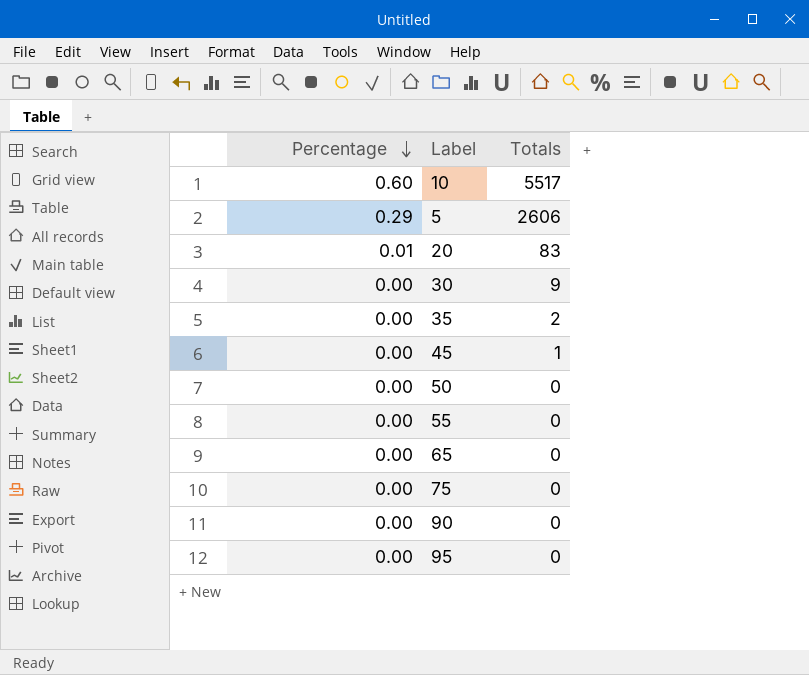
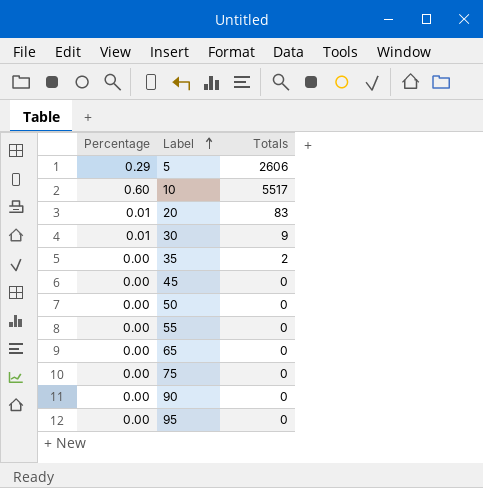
row order: Percentage descending -> Label ascending
30 | Percentage: 0.00 -> 0.01
45 | Totals: 1 -> 0

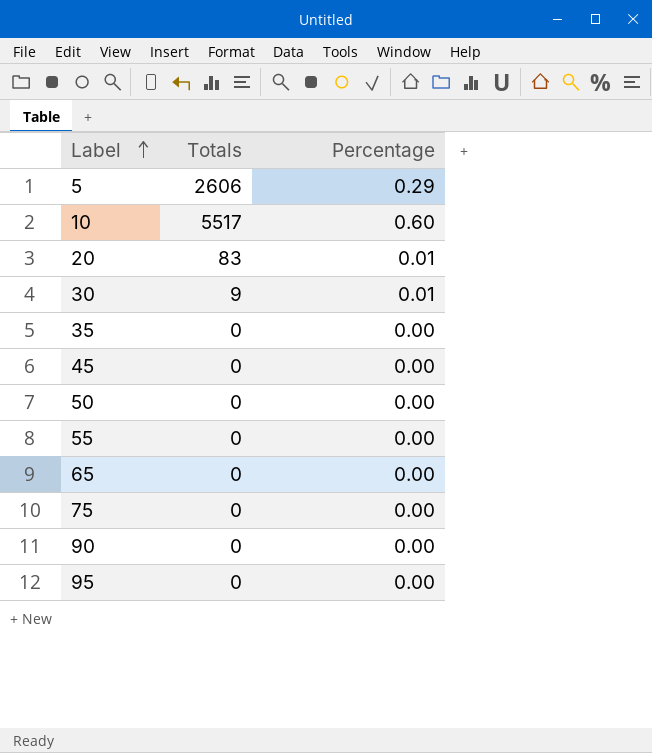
column Percentage | position: 1 -> 3
35 | Totals: 2 -> 0

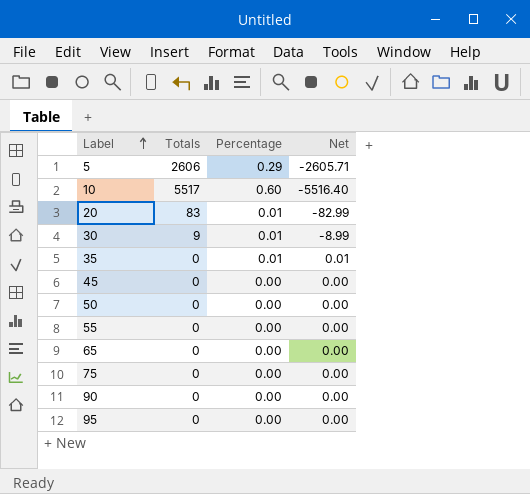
column Net | formula: none -> [Percentage] - [Totals]
35 | Percentage: 0.00 -> 0.01

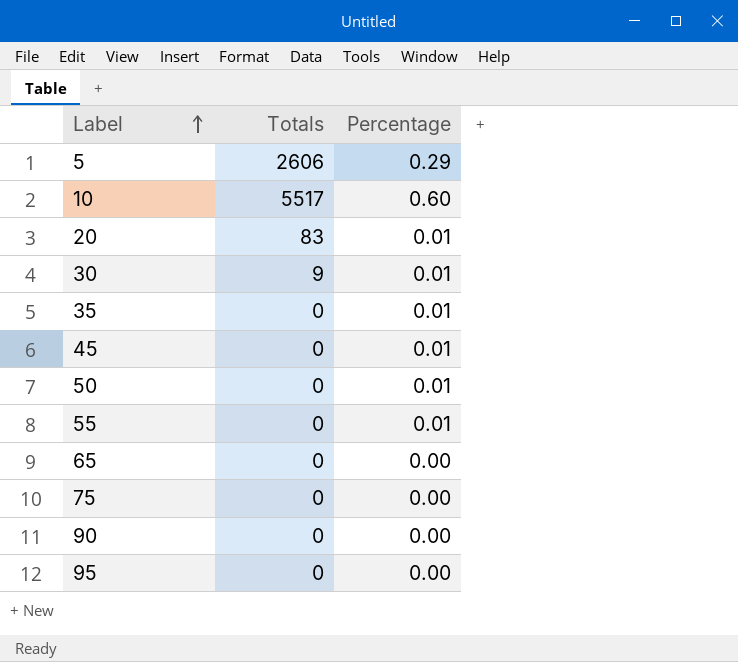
column Net | formula: [Percentage] - [Totals] -> none
45 | Percentage: 0.00 -> 0.01
50 | Percentage: 0.00 -> 0.01
55 | Percentage: 0.00 -> 0.01

